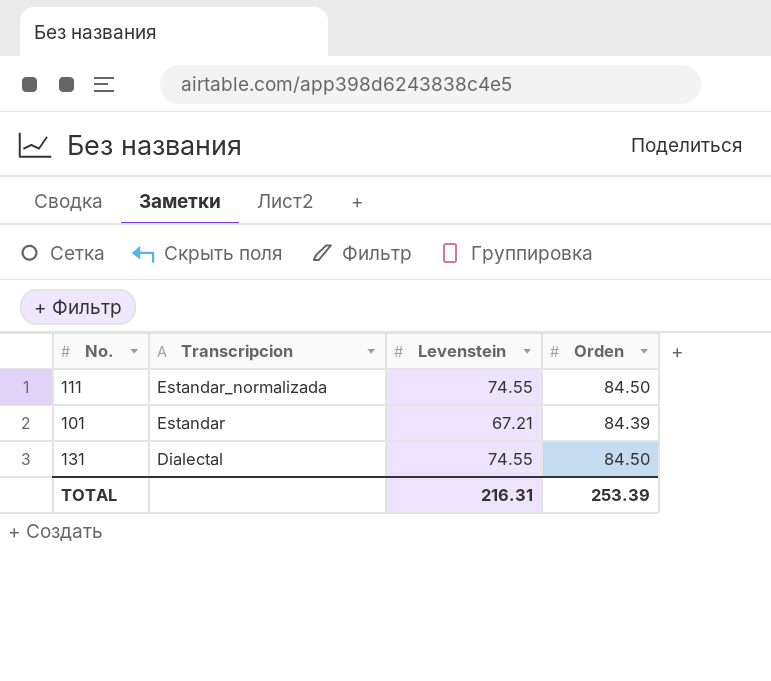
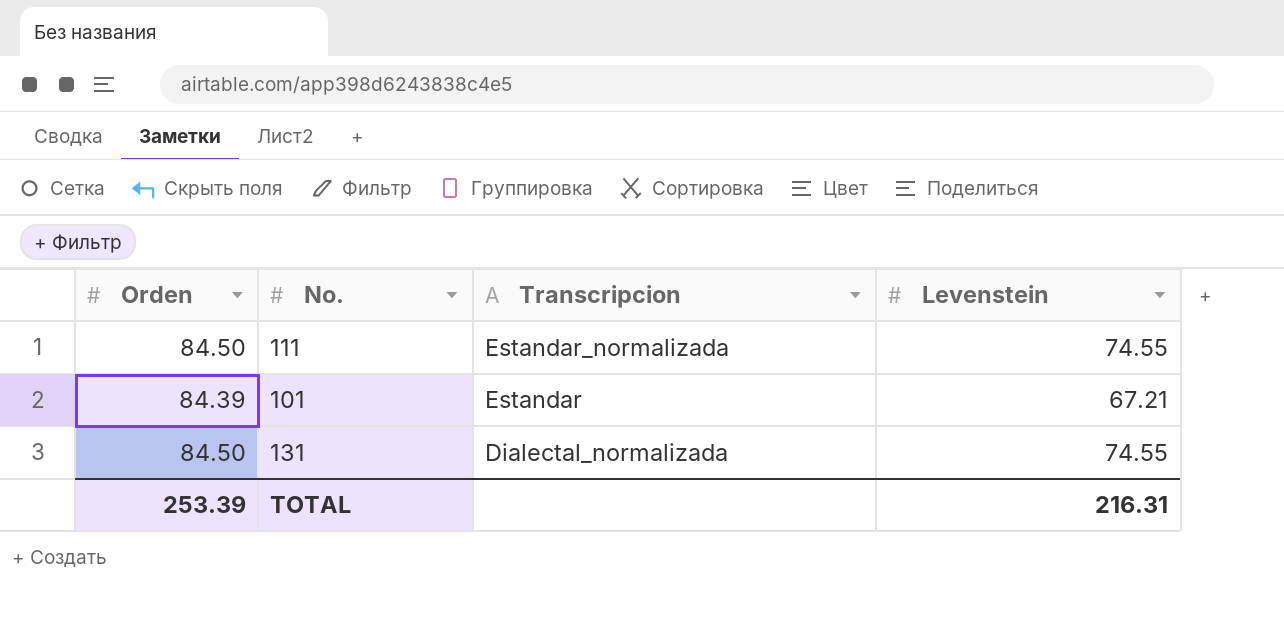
column Orden | position: 4 -> 1
131 | Transcripcion: Dialectal -> Dialectal_normalizada

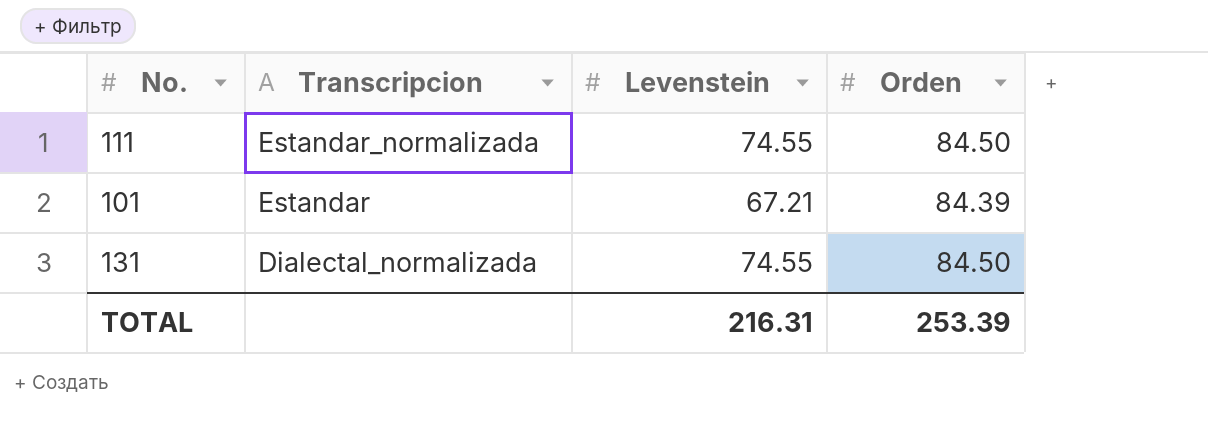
column Orden | position: 1 -> 4

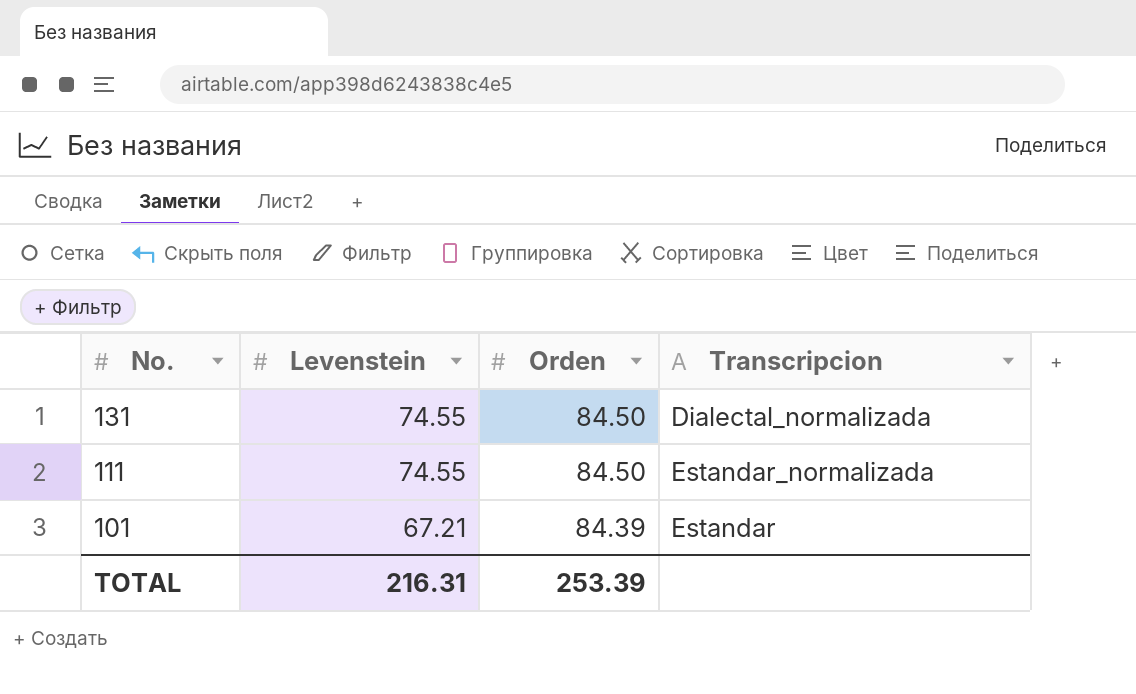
row order: Transcripcion descending -> No. descending
column Transcripcion | position: 2 -> 4

